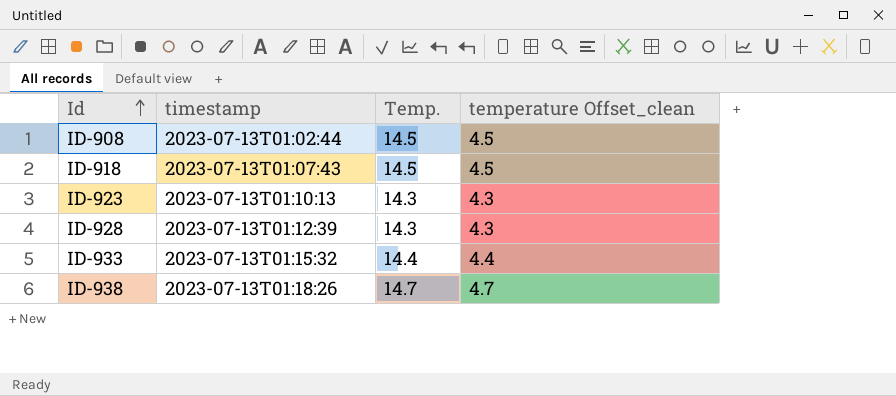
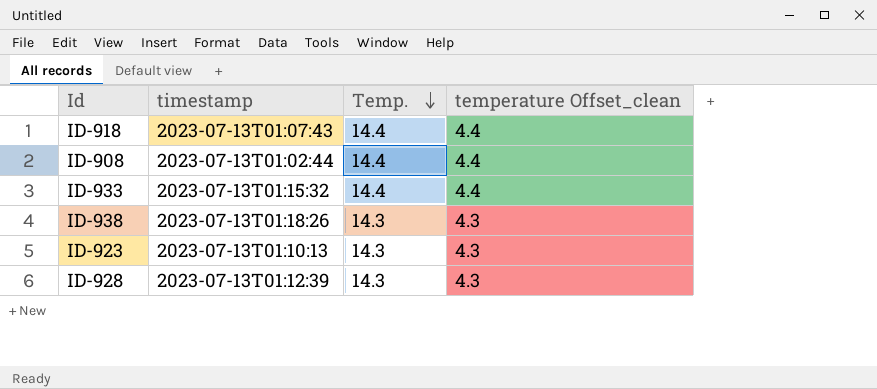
row order: Id ascending -> Temp. descending
ID-918 | Temp.: 14.5 -> 14.4
ID-918 | temperature Offset_clean: 4.5 -> 4.4
ID-908 | Temp.: 14.5 -> 14.4
ID-908 | temperature Offset_clean: 4.5 -> 4.4
ID-938 | Temp.: 14.7 -> 14.3
ID-938 | temperature Offset_clean: 4.7 -> 4.3

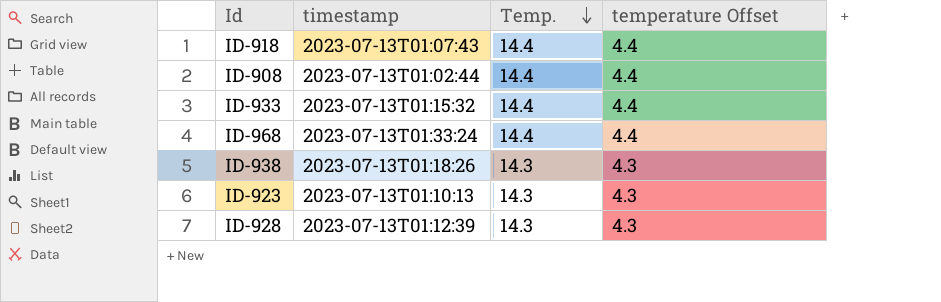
column name: temperature Offset_clean -> temperature Offset
row ID-968: none -> 2023-07-13T01:33:24 | 14.4 | 4.4

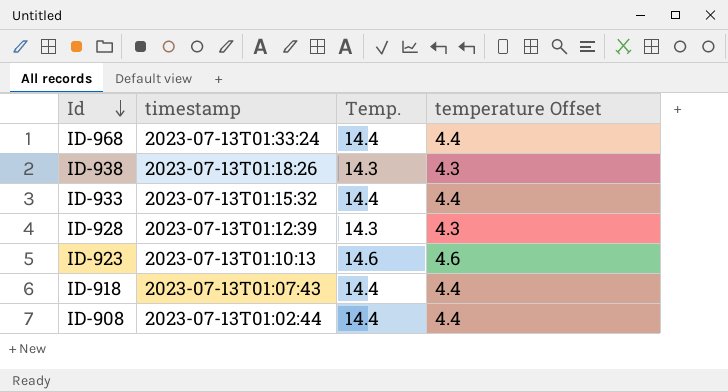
row order: Temp. descending -> Id descending
ID-923 | Temp.: 14.3 -> 14.6
ID-923 | temperature Offset: 4.3 -> 4.6

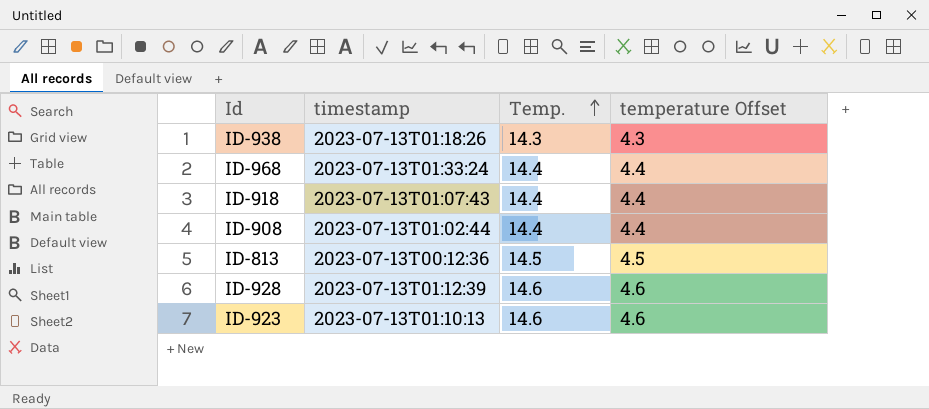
row order: Id descending -> Temp. ascending
row ID-933: 2023-07-13T01:15:32 | 14.4 | 4.4 -> none
row ID-813: none -> 2023-07-13T00:12:36 | 14.5 | 4.5
ID-928 | Temp.: 14.3 -> 14.6
ID-928 | temperature Offset: 4.3 -> 4.6

